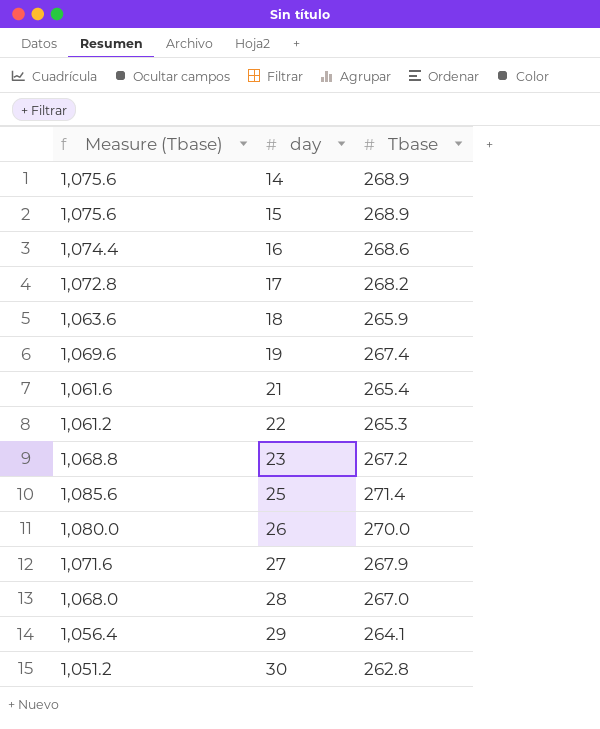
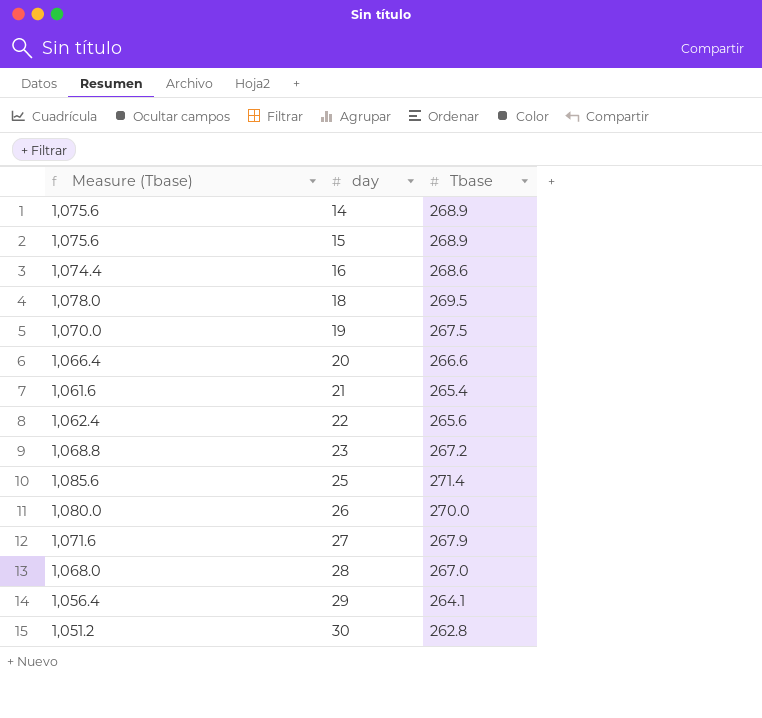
row 17: 1,072.8 | 268.2 -> none
18 | Measure (Tbase): 1,063.6 -> 1,078.0
18 | Tbase: 265.9 -> 269.5
19 | Measure (Tbase): 1,069.6 -> 1,070.0
19 | Tbase: 267.4 -> 267.5
row 20: none -> 1,066.4 | 266.6
22 | Measure (Tbase): 1,061.2 -> 1,062.4
22 | Tbase: 265.3 -> 265.6

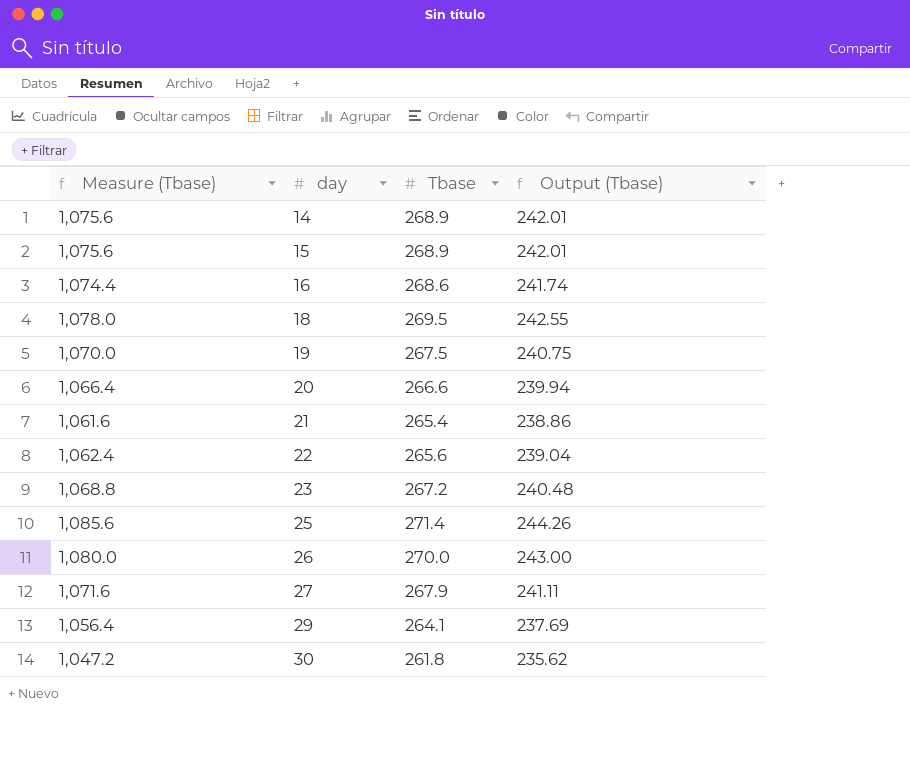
column Output (Tbase) | formula: none -> [Tbase] * 0.9
row 28: 1,068.0 | 267.0 -> none
30 | Measure (Tbase): 1,051.2 -> 1,047.2
30 | Tbase: 262.8 -> 261.8

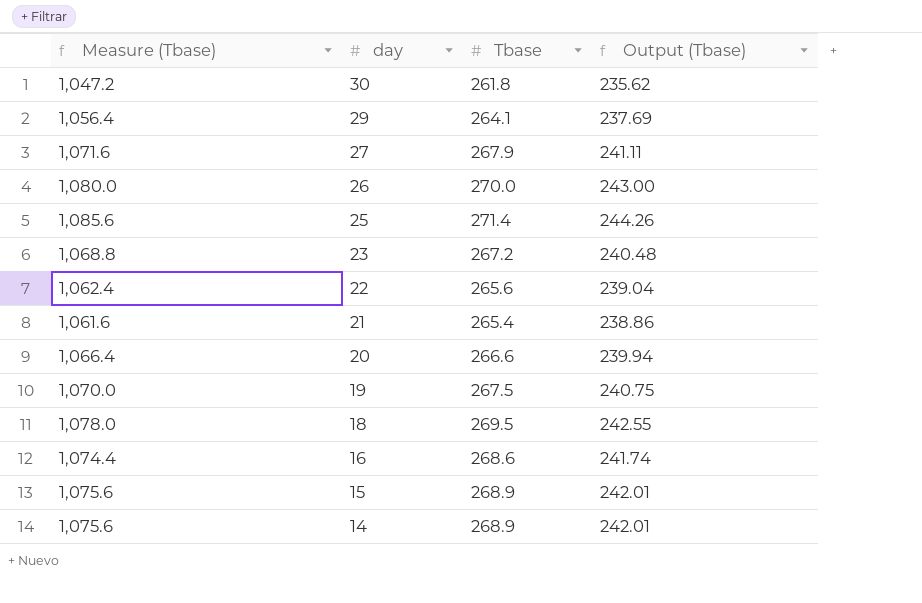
row order: day ascending -> day descending

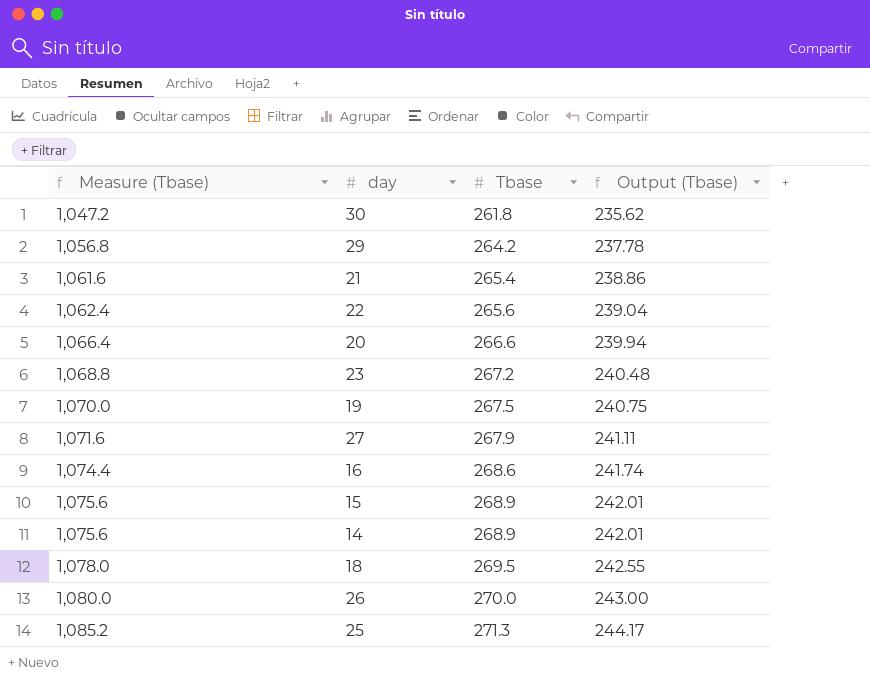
row order: day descending -> Measure (Tbase) ascending
29 | Measure (Tbase): 1,056.4 -> 1,056.8
29 | Tbase: 264.1 -> 264.2
29 | Output (Tbase): 237.69 -> 237.78
25 | Measure (Tbase): 1,085.6 -> 1,085.2
25 | Tbase: 271.4 -> 271.3
25 | Output (Tbase): 244.26 -> 244.17

